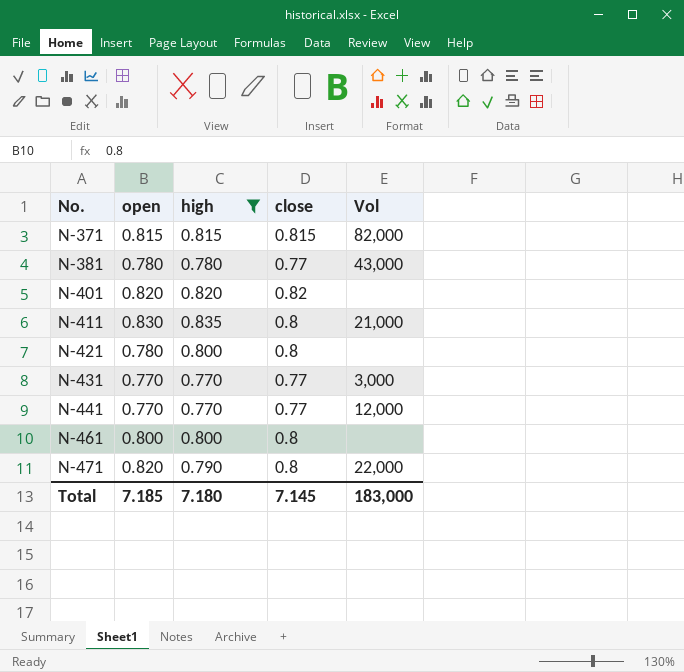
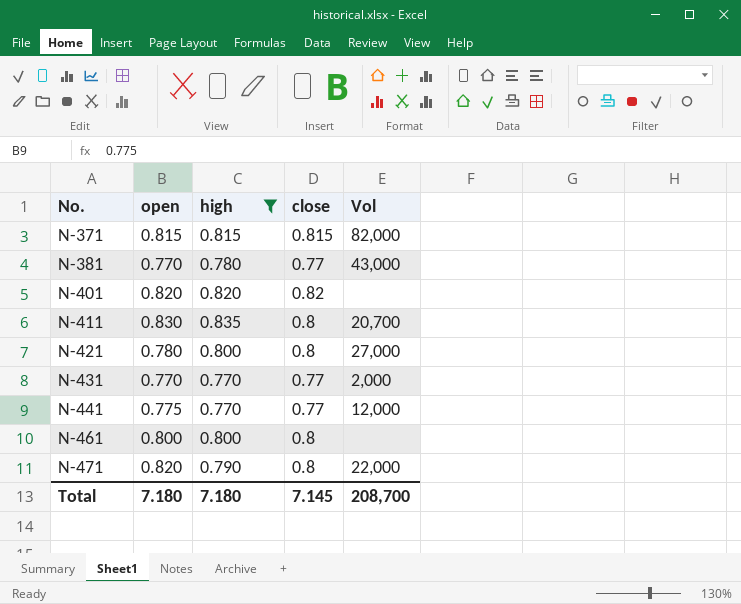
N-381 | open: 0.780 -> 0.770
N-411 | Vol: 21,000 -> 20,700
N-421 | Vol: none -> 27,000
N-431 | Vol: 3,000 -> 2,000
N-441 | open: 0.770 -> 0.775
Total | open: 7.185 -> 7.180
Total | Vol: 183,000 -> 208,700

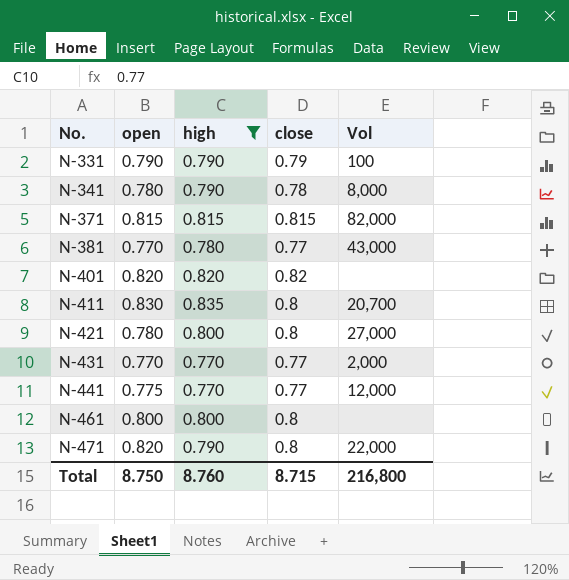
row N-331: none -> 0.790 | 0.790 | 0.79 | 100
row N-341: none -> 0.780 | 0.790 | 0.78 | 8,000
Total | open: 7.180 -> 8.750
Total | high: 7.180 -> 8.760
Total | close: 7.145 -> 8.715
Total | Vol: 208,700 -> 216,800

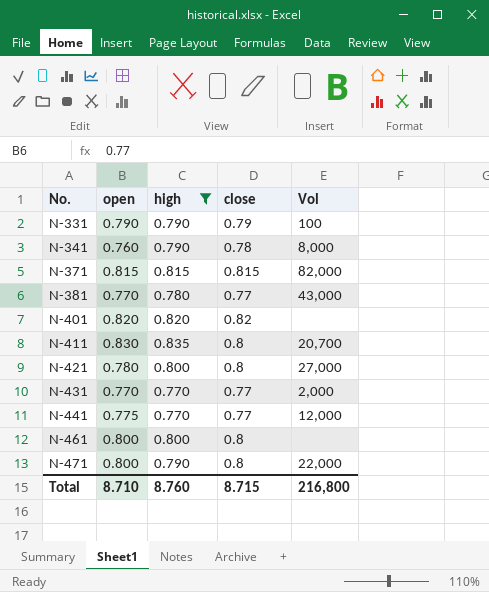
N-341 | open: 0.780 -> 0.760
N-471 | open: 0.820 -> 0.800
Total | open: 8.750 -> 8.710

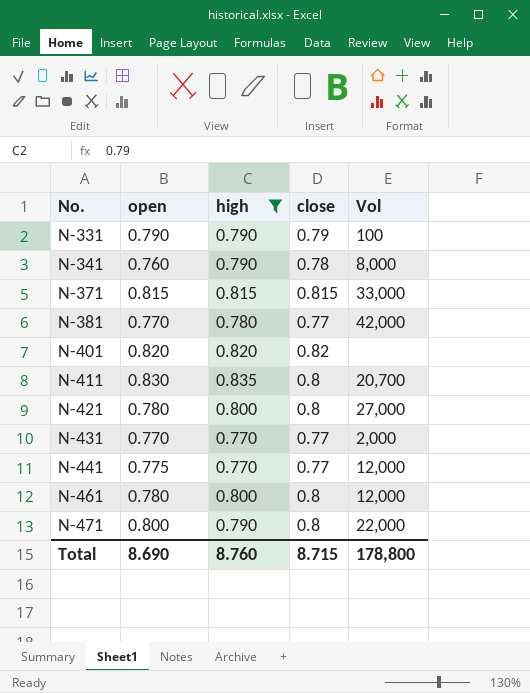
N-371 | Vol: 82,000 -> 33,000
N-381 | Vol: 43,000 -> 42,000
N-461 | open: 0.800 -> 0.780
N-461 | Vol: none -> 12,000
Total | open: 8.710 -> 8.690
Total | Vol: 216,800 -> 178,800

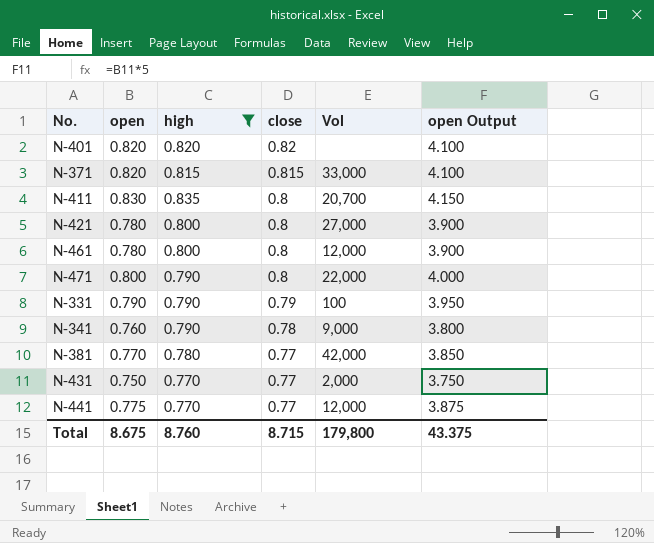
row order: No. ascending -> close descending
column open Output | formula: none -> [open] * 5
N-371 | open: 0.815 -> 0.820
N-341 | Vol: 8,000 -> 9,000
N-431 | open: 0.770 -> 0.750
Total | open: 8.690 -> 8.675
Total | Vol: 178,800 -> 179,800

